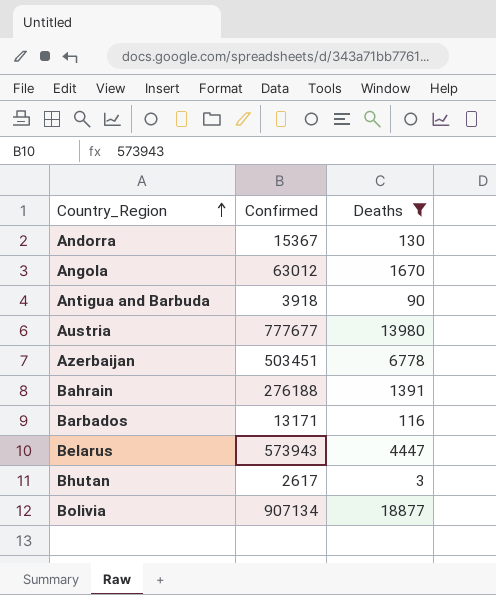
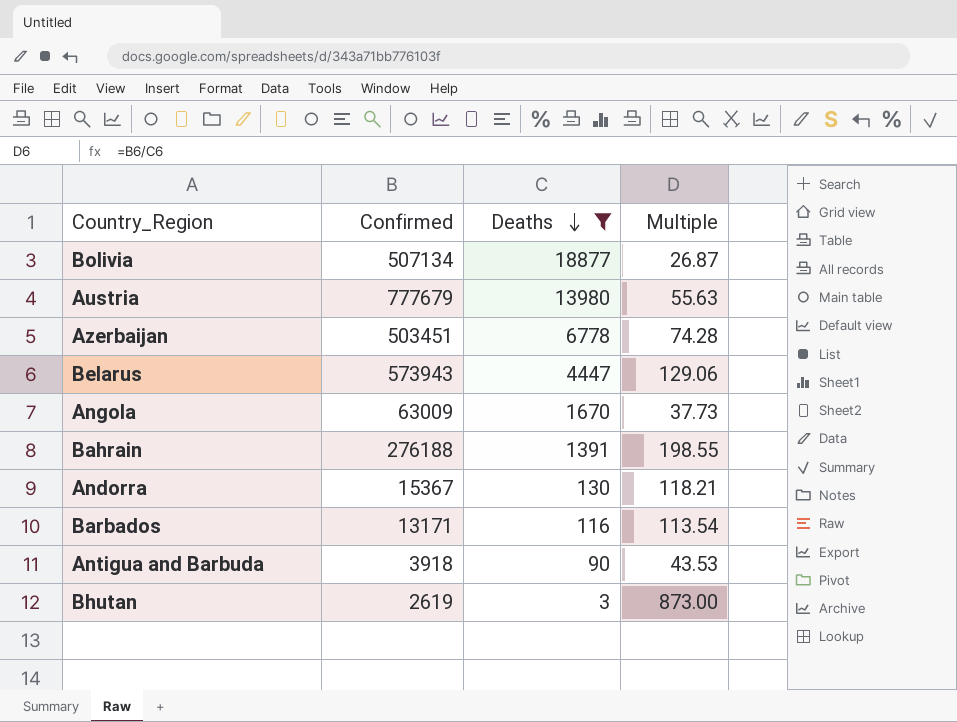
row order: Country_Region ascending -> Deaths descending
column Multiple | formula: none -> [Confirmed] / [Deaths]
Bolivia | Confirmed: 907134 -> 507134
Austria | Confirmed: 777677 -> 777679
Angola | Confirmed: 63012 -> 63009
Bhutan | Confirmed: 2617 -> 2619

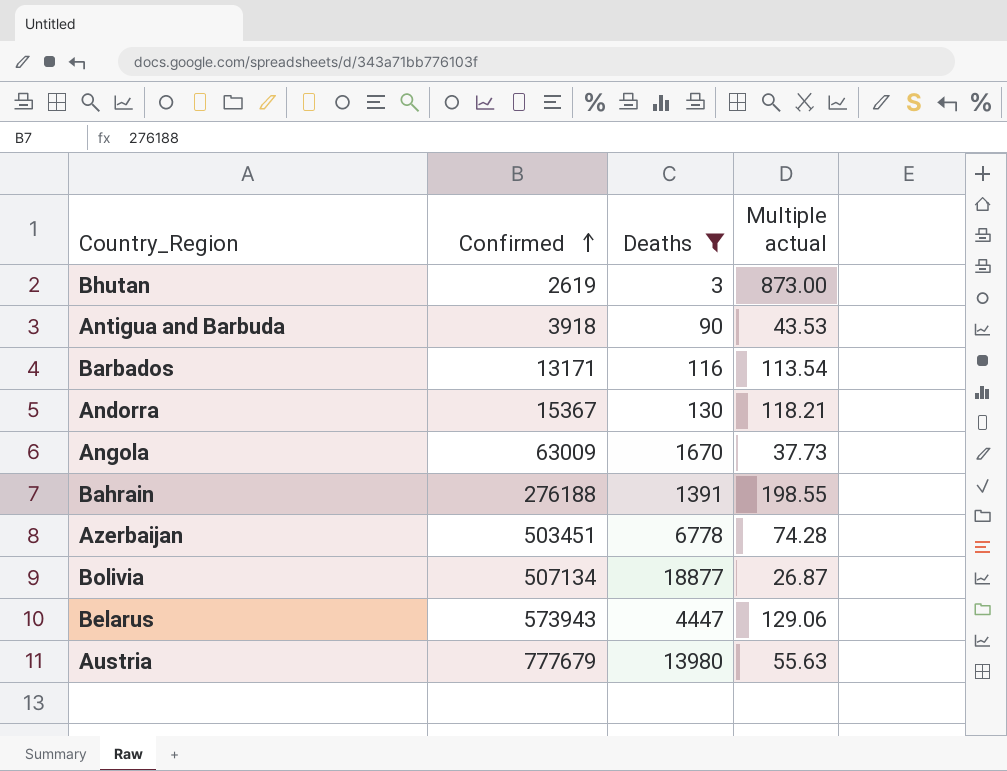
row order: Deaths descending -> Confirmed ascending
column name: Multiple -> Multiple actual

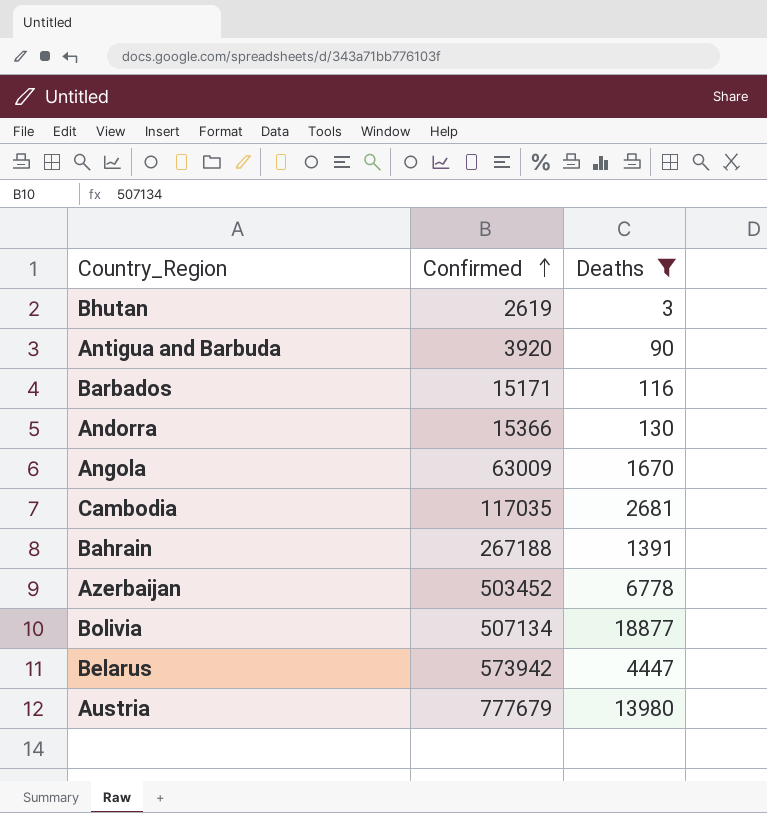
column Multiple actual | formula: [Confirmed] / [Deaths] -> none
Antigua and Barbuda | Confirmed: 3918 -> 3920
Barbados | Confirmed: 13171 -> 15171
Andorra | Confirmed: 15367 -> 15366
row Cambodia: none -> 117035 | 2681
Bahrain | Confirmed: 276188 -> 267188
Azerbaijan | Confirmed: 503451 -> 503452
Belarus | Confirmed: 573943 -> 573942

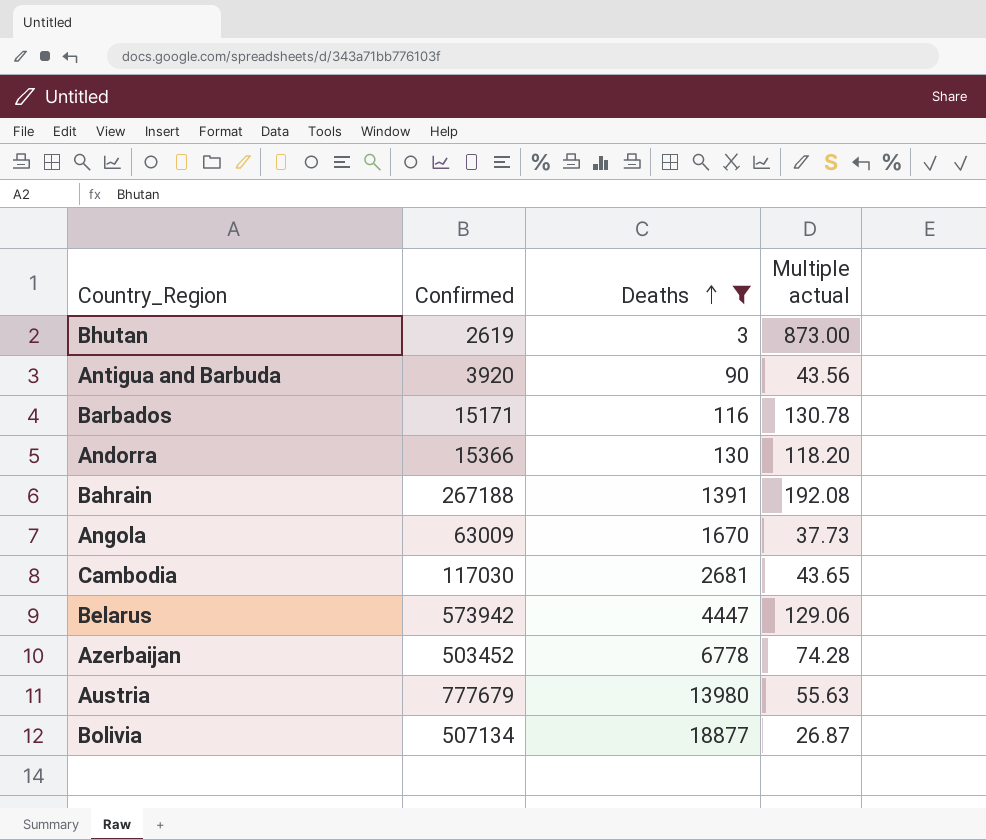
row order: Confirmed ascending -> Deaths ascending
column Multiple actual | formula: none -> [Confirmed] / [Deaths]
Cambodia | Confirmed: 117035 -> 117030

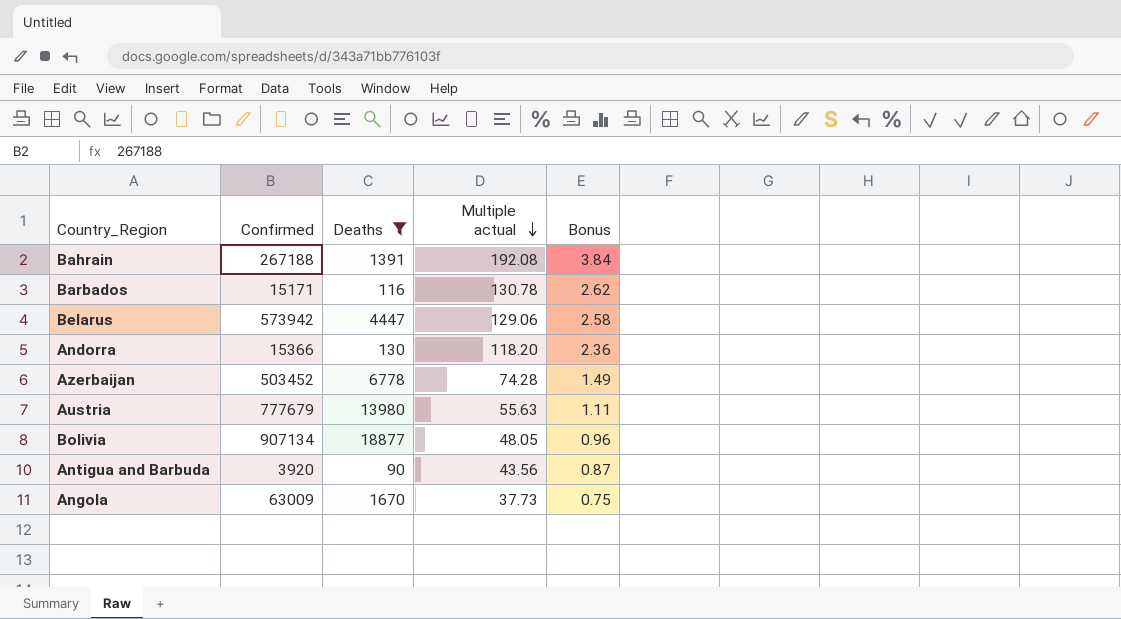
row order: Deaths ascending -> Multiple actual descending
column Bonus | formula: none -> [Multiple actual] * 0.02
row Bhutan: 2619 | 3 | 873.00 -> none
row Cambodia: 117030 | 2681 | 43.65 -> none
Bolivia | Confirmed: 507134 -> 907134
Bolivia | Multiple actual: 26.87 -> 48.05

